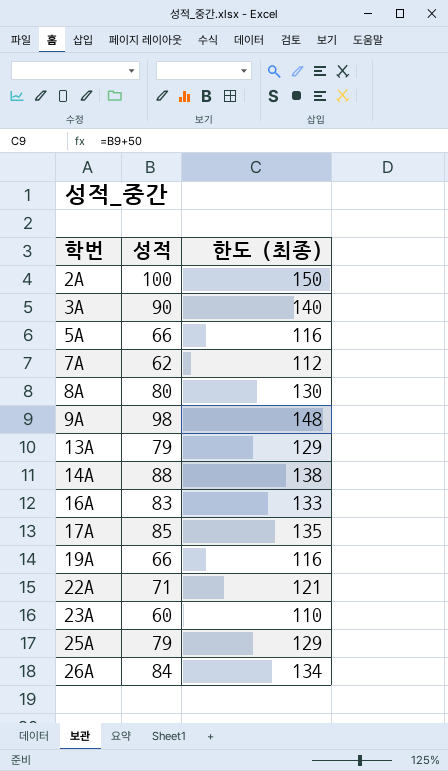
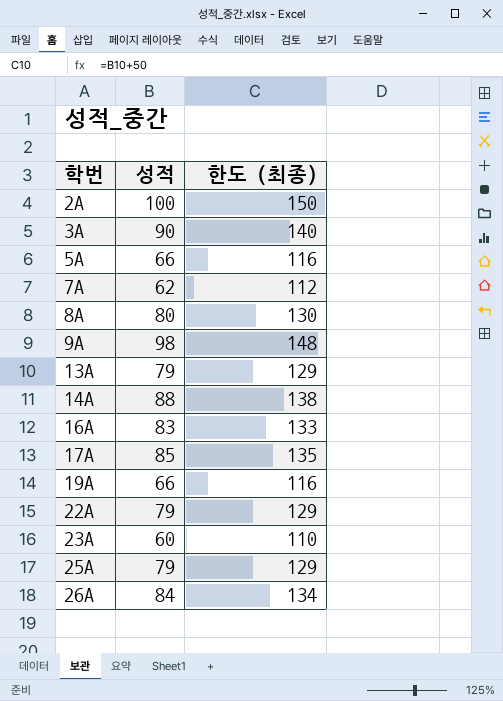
22A | 성적: 71 -> 79
22A | 한도 (최종): 121 -> 129

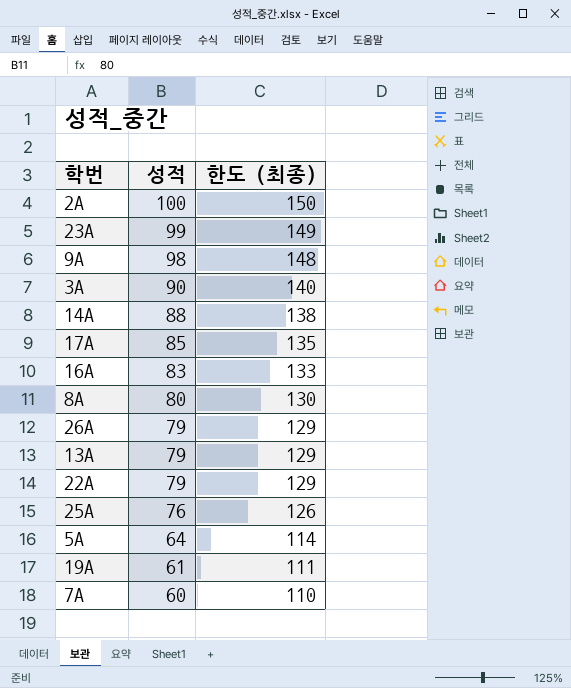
row order: 학번 ascending -> 성적 descending
23A | 성적: 60 -> 99
23A | 한도 (최종): 110 -> 149
26A | 성적: 84 -> 79
26A | 한도 (최종): 134 -> 129
25A | 성적: 79 -> 76
25A | 한도 (최종): 129 -> 126
5A | 성적: 66 -> 64
5A | 한도 (최종): 116 -> 114
19A | 성적: 66 -> 61
19A | 한도 (최종): 116 -> 111
7A | 성적: 62 -> 60
7A | 한도 (최종): 112 -> 110

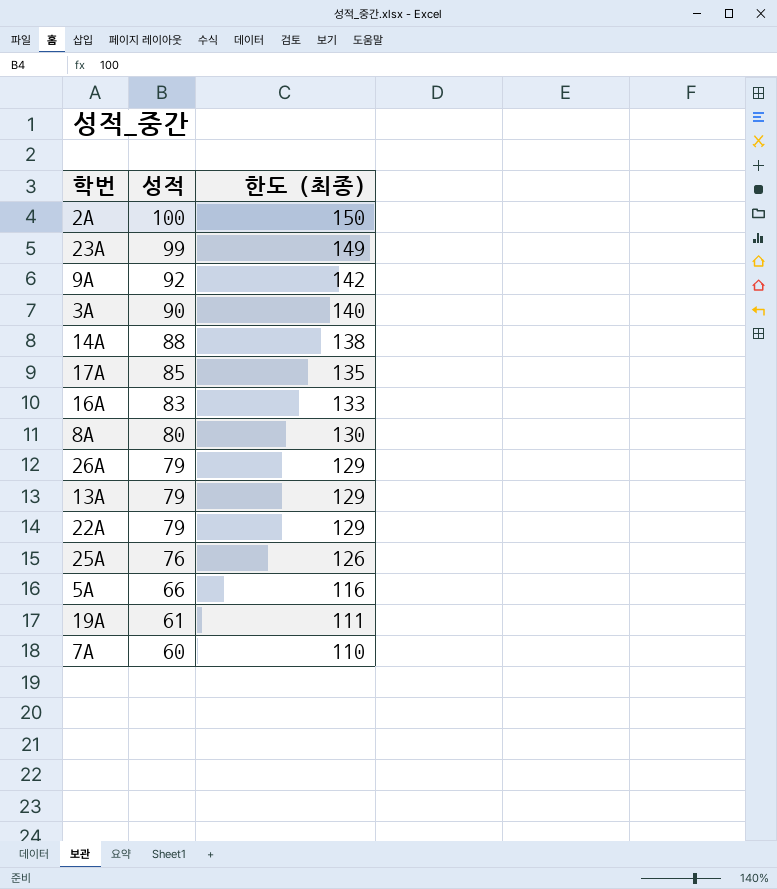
9A | 성적: 98 -> 92
9A | 한도 (최종): 148 -> 142
5A | 성적: 64 -> 66
5A | 한도 (최종): 114 -> 116

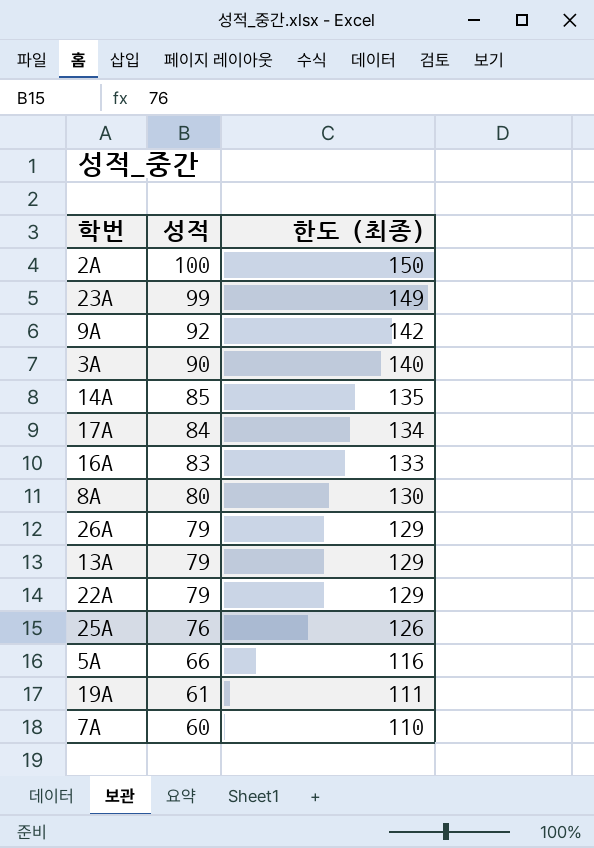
14A | 성적: 88 -> 85
14A | 한도 (최종): 138 -> 135
17A | 성적: 85 -> 84
17A | 한도 (최종): 135 -> 134

